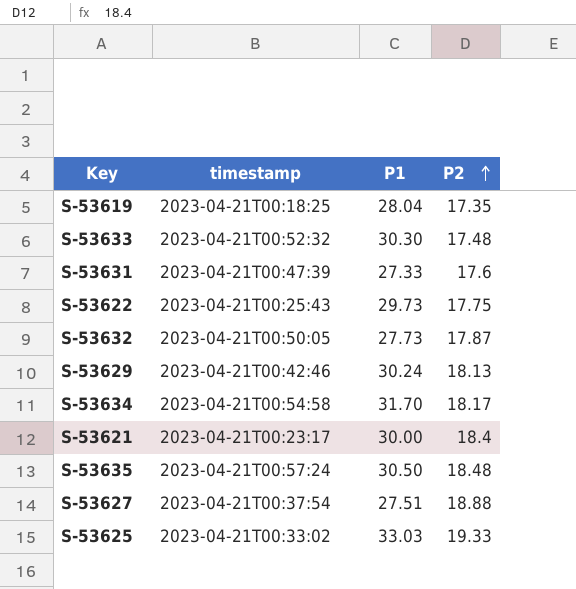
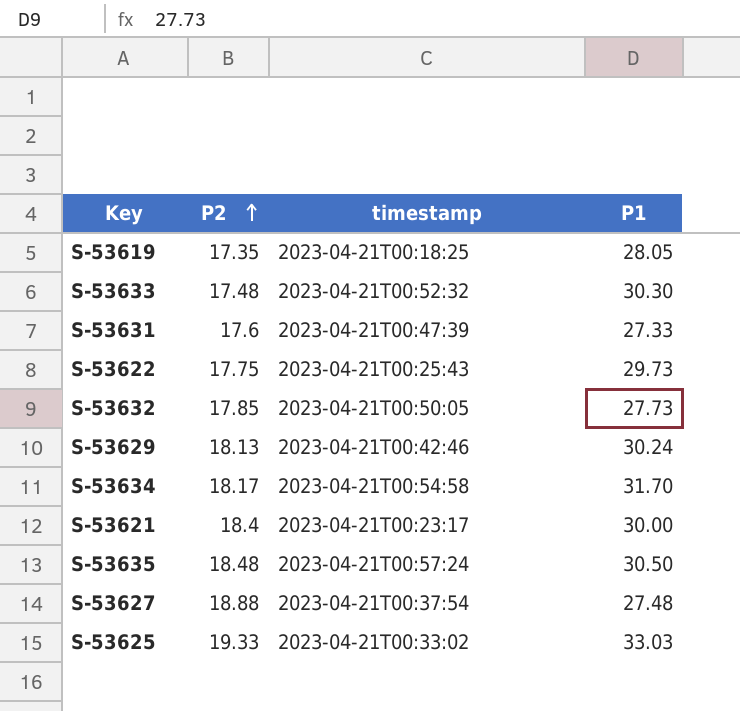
column P2 | position: 4 -> 2
S-53619 | P1: 28.04 -> 28.05
S-53632 | P2: 17.87 -> 17.85
S-53627 | P1: 27.51 -> 27.48

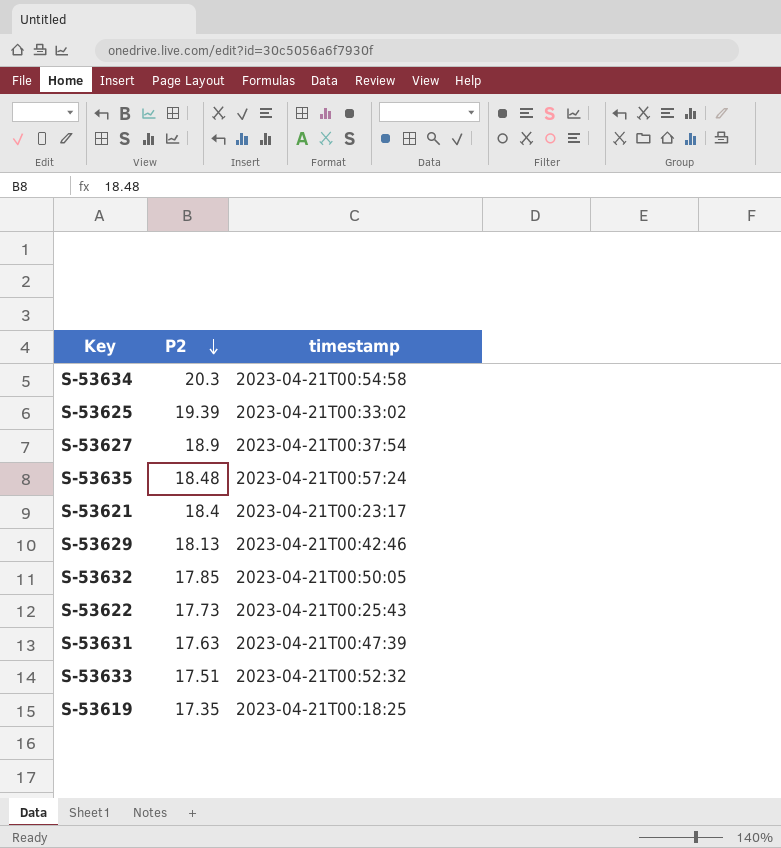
row order: P2 ascending -> P2 descending
column P1 | position: 4 -> none
S-53634 | P2: 18.17 -> 20.3
S-53625 | P2: 19.33 -> 19.39
S-53627 | P2: 18.88 -> 18.9
S-53622 | P2: 17.75 -> 17.73
S-53631 | P2: 17.6 -> 17.63
S-53633 | P2: 17.48 -> 17.51

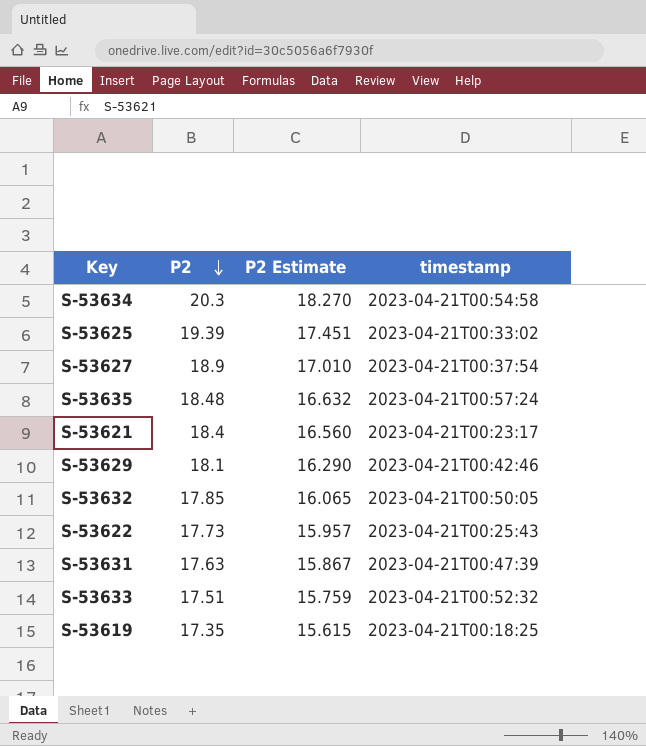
column P2 Estimate | formula: none -> [P2] * 0.9
S-53629 | P2: 18.13 -> 18.1

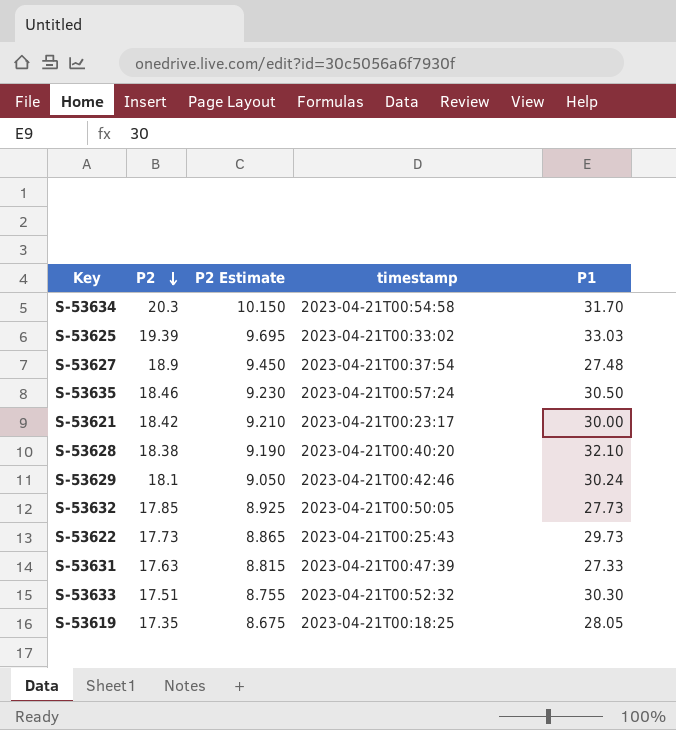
column P2 Estimate | formula: [P2] * 0.9 -> [P2] * 0.5
column P1 | position: none -> 5
S-53635 | P2: 18.48 -> 18.46
S-53621 | P2: 18.4 -> 18.42
row S-53628: none -> 18.38 | 9.190 | 2023-04-21T00:40:20 | 32.10

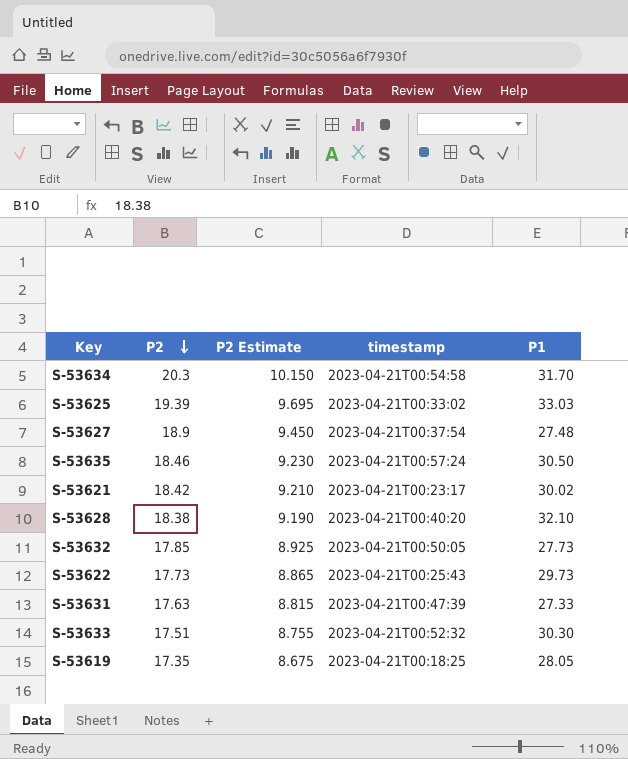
row S-53629: 18.1 | 9.050 | 2023-04-21T00:42:46 | 30.24 -> none
S-53621 | P1: 30.00 -> 30.02

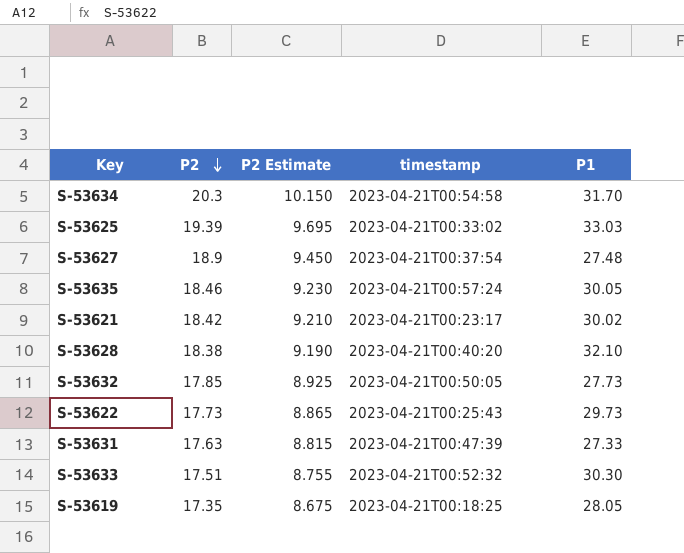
S-53635 | P1: 30.50 -> 30.05

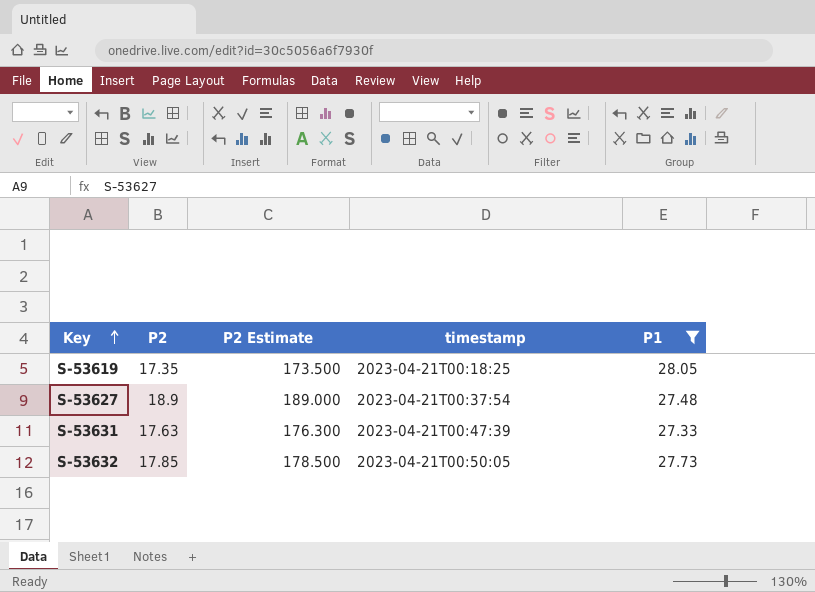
filter: none -> P1 <= 28.05
row order: P2 descending -> Key ascending
column P2 Estimate | formula: [P2] * 0.5 -> [P2] * 10

